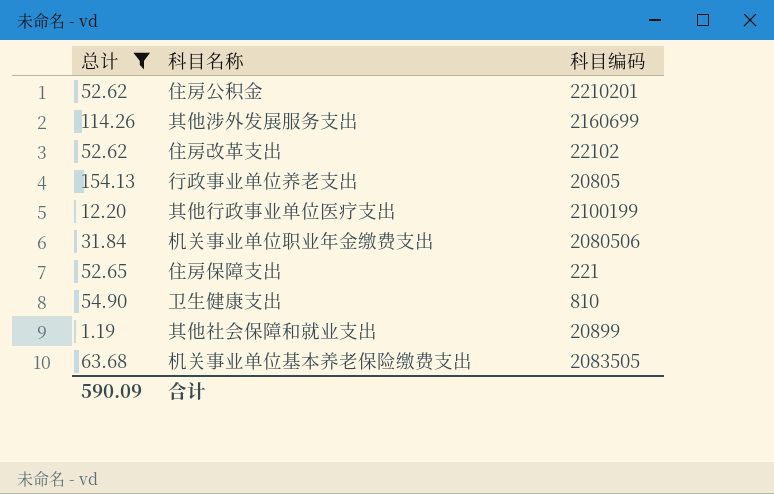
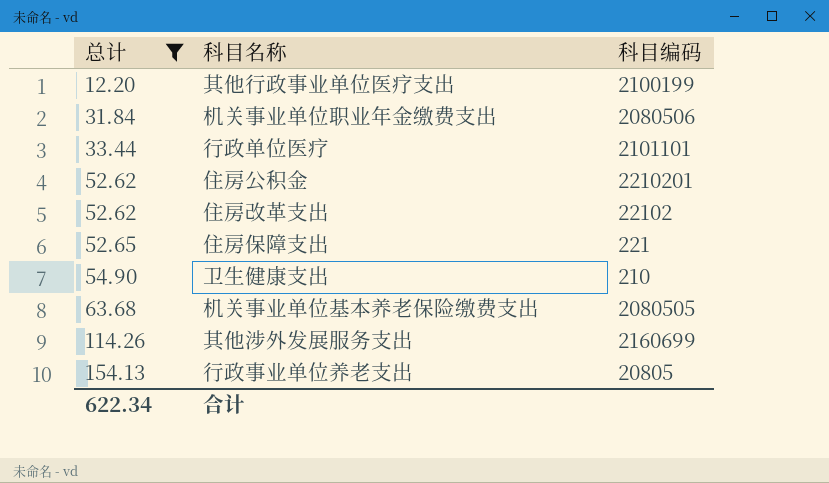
row order: none -> 总计 ascending
row 其他社会保障和就业支出: 1.19 | 20899 -> none
row 行政单位医疗: none -> 33.44 | 2101101
卫生健康支出 | 科目编码: 810 -> 210
机关事业单位基本养老保险缴费支出 | 科目编码: 2083505 -> 2080505
合计 | 总计: 590.09 -> 622.34

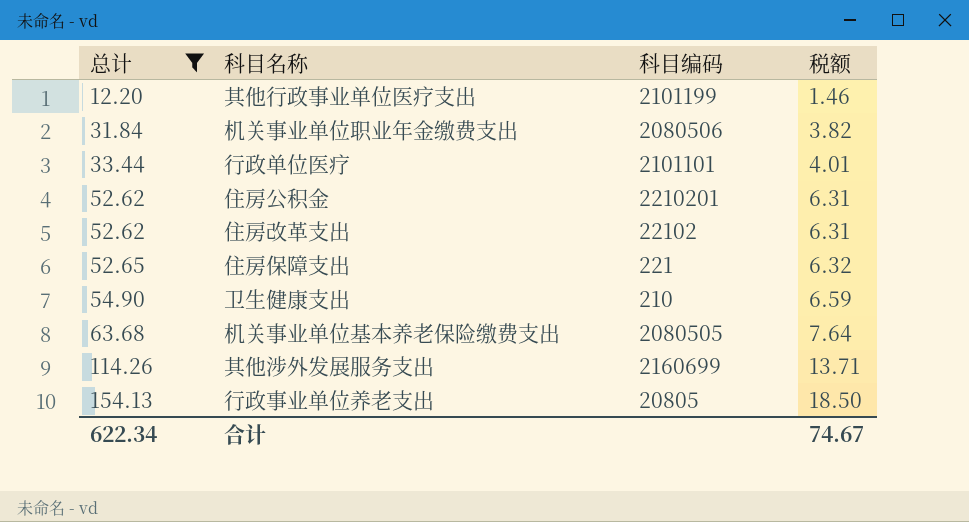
column 税额 | formula: none -> [总计] * 0.12
其他行政事业单位医疗支出 | 科目编码: 2100199 -> 2101199

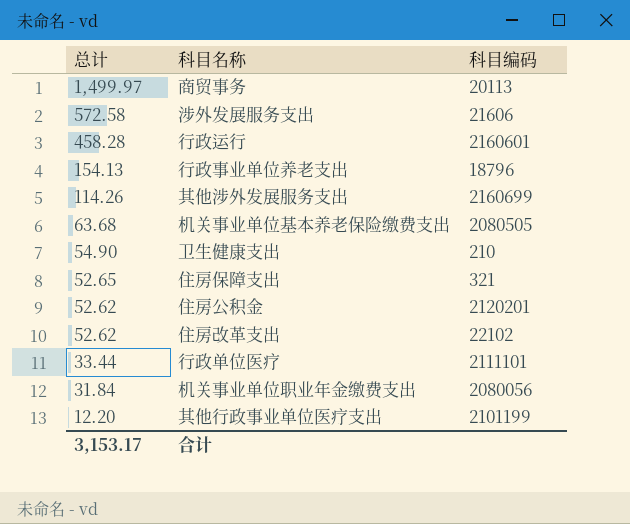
filter: 总计 <= 154.13 -> none
row order: 总计 ascending -> 总计 descending
column 税额 | formula: [总计] * 0.12 -> none
行政事业单位养老支出 | 科目编码: 20805 -> 18796
住房保障支出 | 科目编码: 221 -> 321
住房公积金 | 科目编码: 2210201 -> 2120201
行政单位医疗 | 科目编码: 2101101 -> 2111101
机关事业单位职业年金缴费支出 | 科目编码: 2080506 -> 2080056
合计 | 总计: 622.34 -> 3,153.17

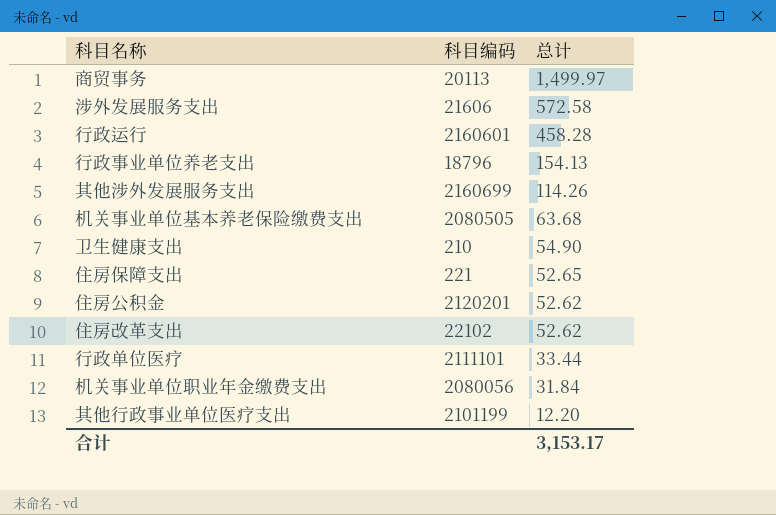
column 总计 | position: 1 -> 3
住房保障支出 | 科目编码: 321 -> 221

